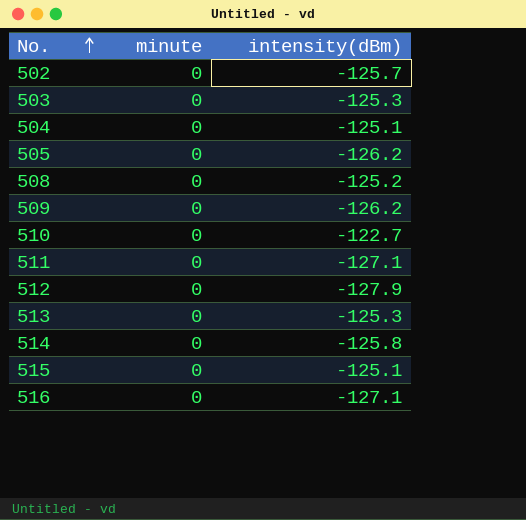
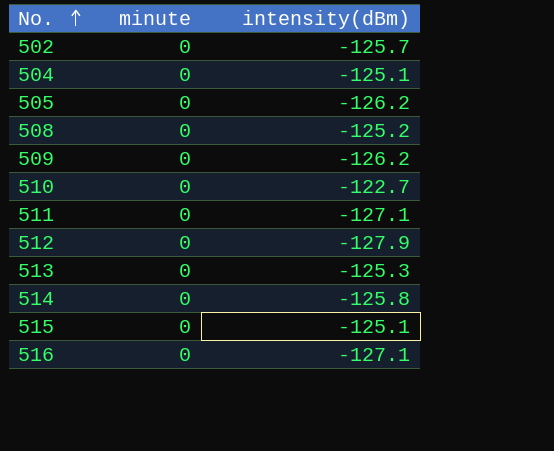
row 503: 0 | -125.3 -> none

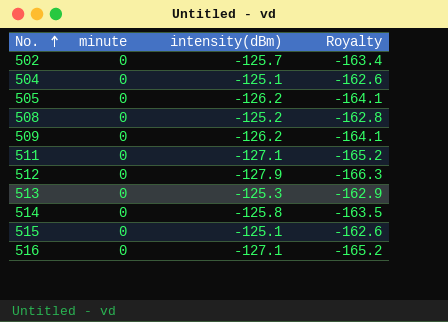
column Royalty | formula: none -> [intensity(dBm)] * 1.3
row 510: 0 | -122.7 -> none

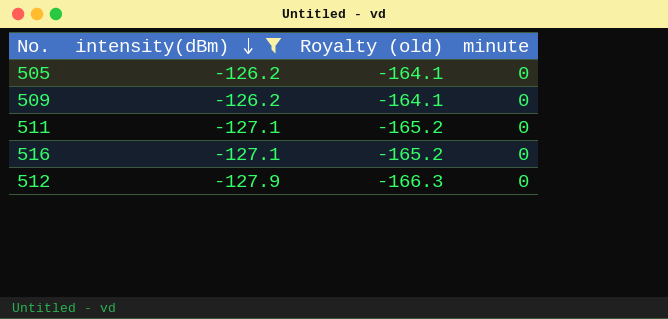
filter: none -> intensity(dBm) <= -126.2
row order: No. ascending -> intensity(dBm) descending
column name: Royalty -> Royalty (old)
column minute | position: 2 -> 4

